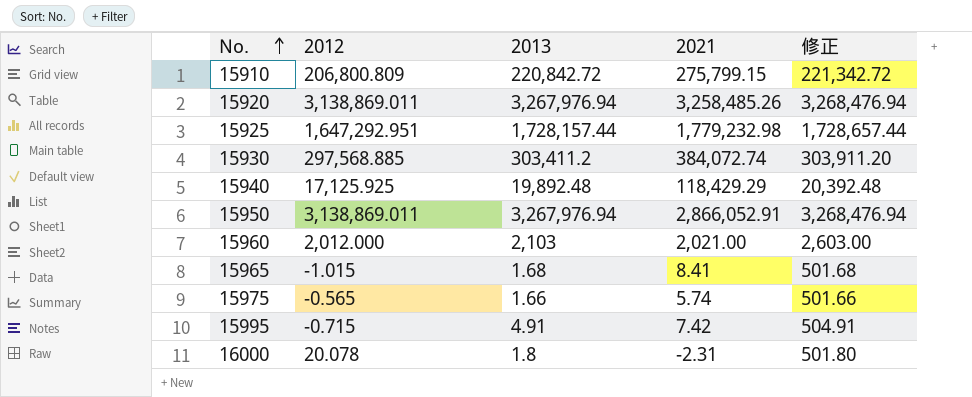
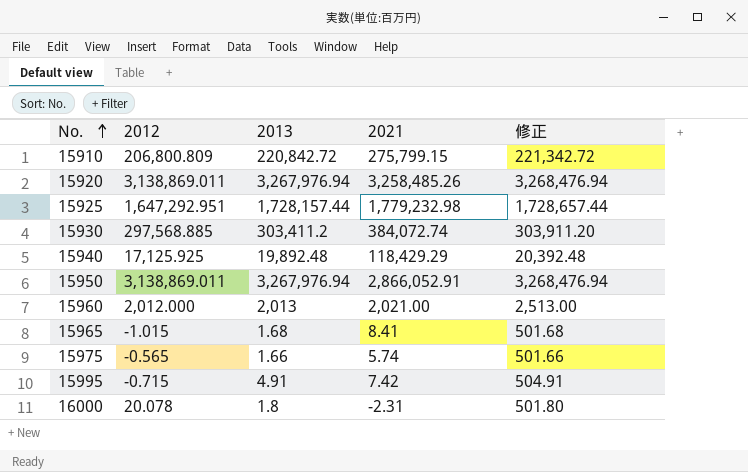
15960 | 2013: 2,103 -> 2,013
15960 | 修正: 2,603.00 -> 2,513.00

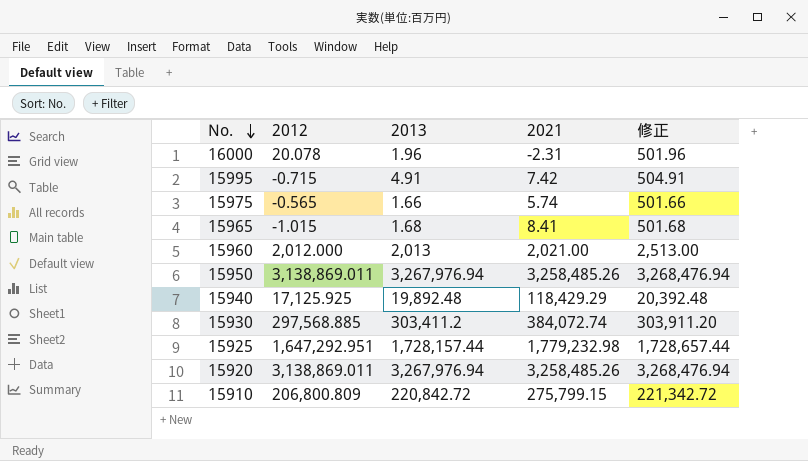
row order: No. ascending -> No. descending
16000 | 2013: 1.8 -> 1.96
16000 | 修正: 501.80 -> 501.96
15950 | 2021: 2,866,052.91 -> 3,258,485.26

